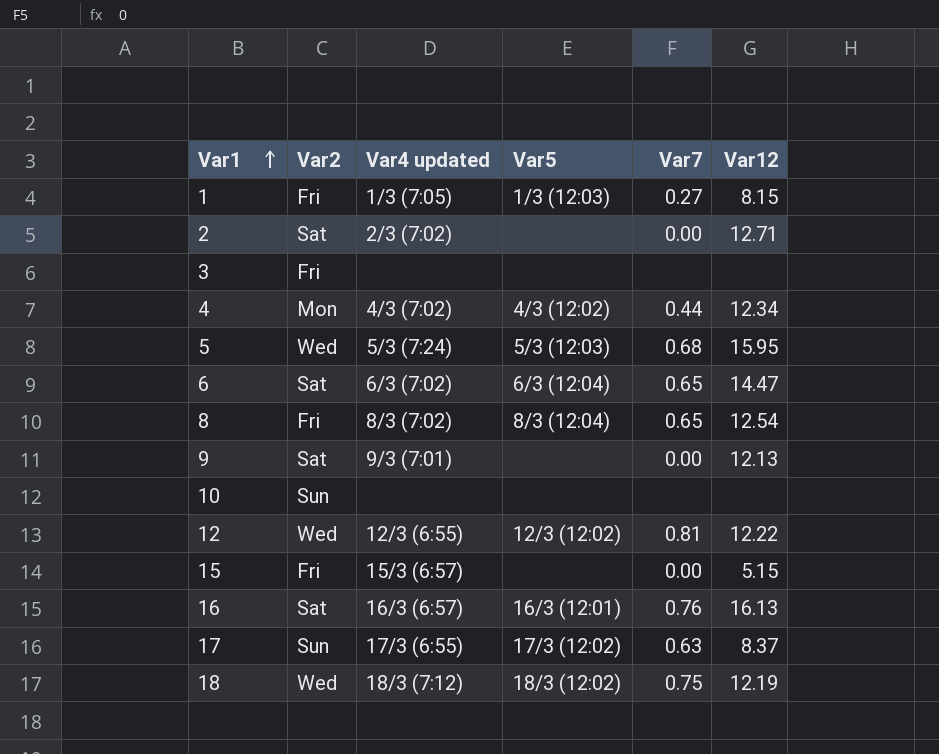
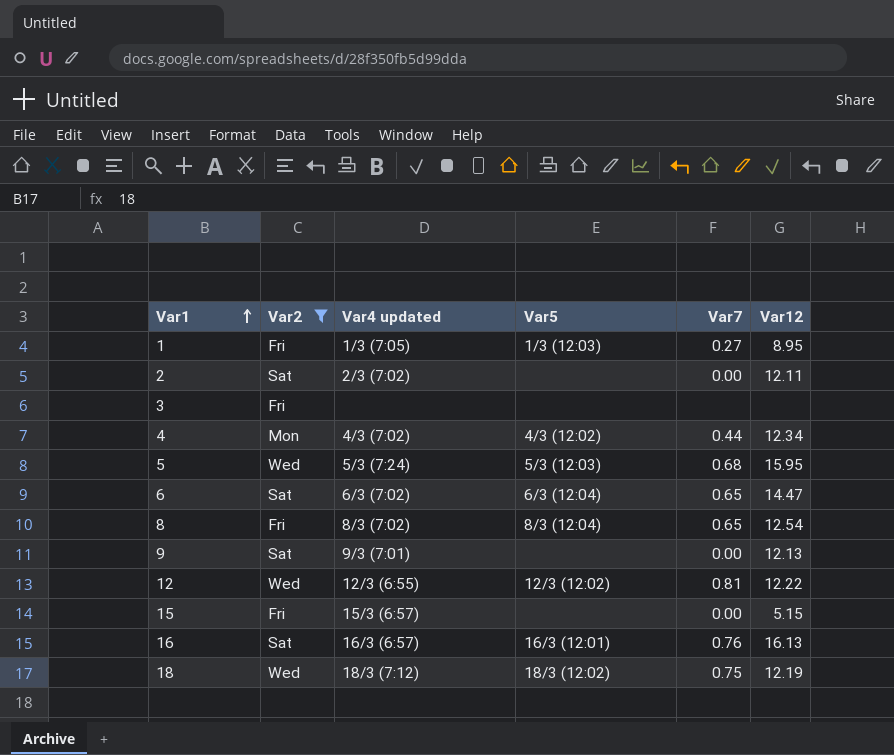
filter: none -> Var2 != Sun
1 | Var12: 8.15 -> 8.95
2 | Var12: 12.71 -> 12.11

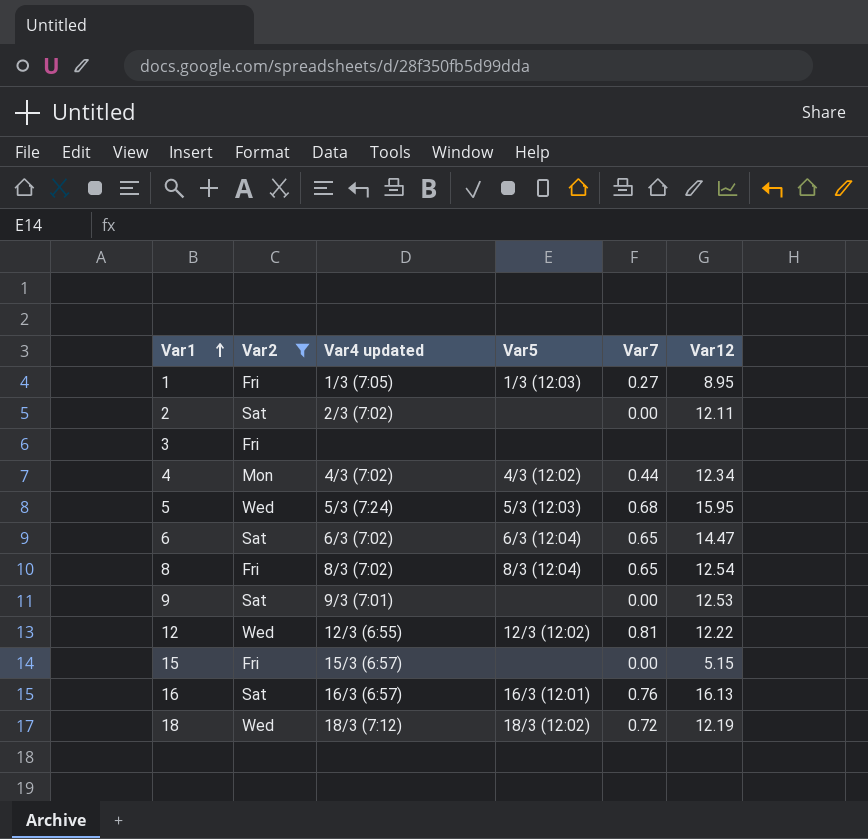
9 | Var12: 12.13 -> 12.53
18 | Var7: 0.75 -> 0.72

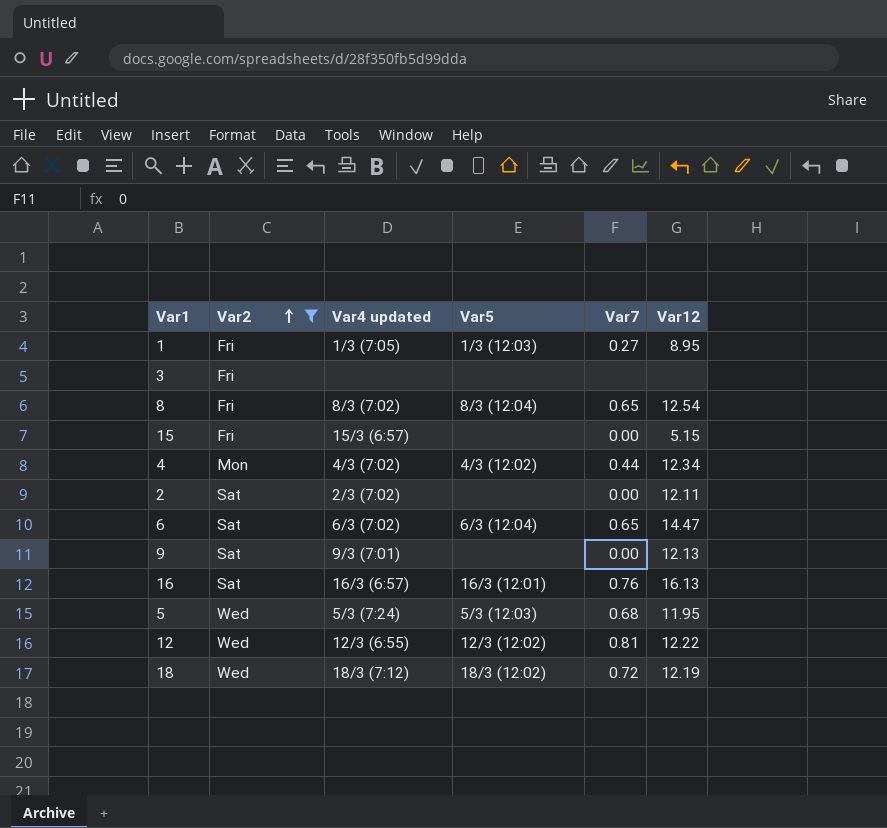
row order: Var1 ascending -> Var2 ascending
9 | Var12: 12.53 -> 12.13
5 | Var12: 15.95 -> 11.95

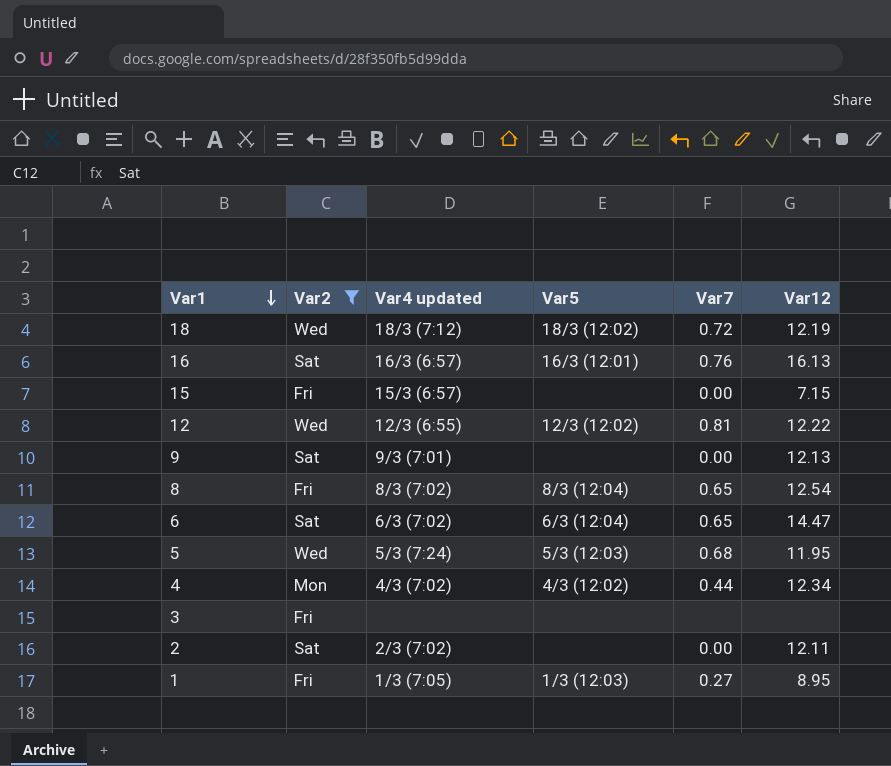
row order: Var2 ascending -> Var1 descending
15 | Var12: 5.15 -> 7.15

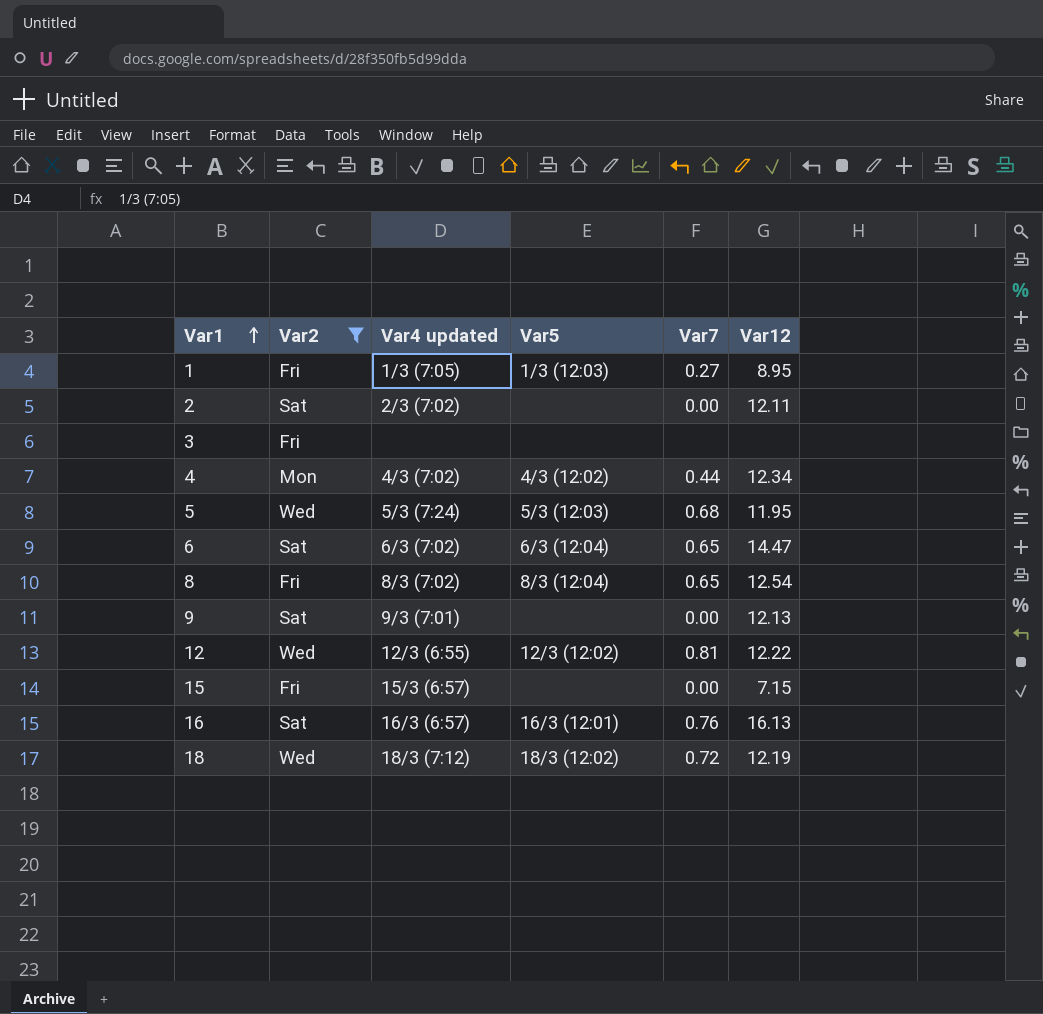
row order: Var1 descending -> Var1 ascending

